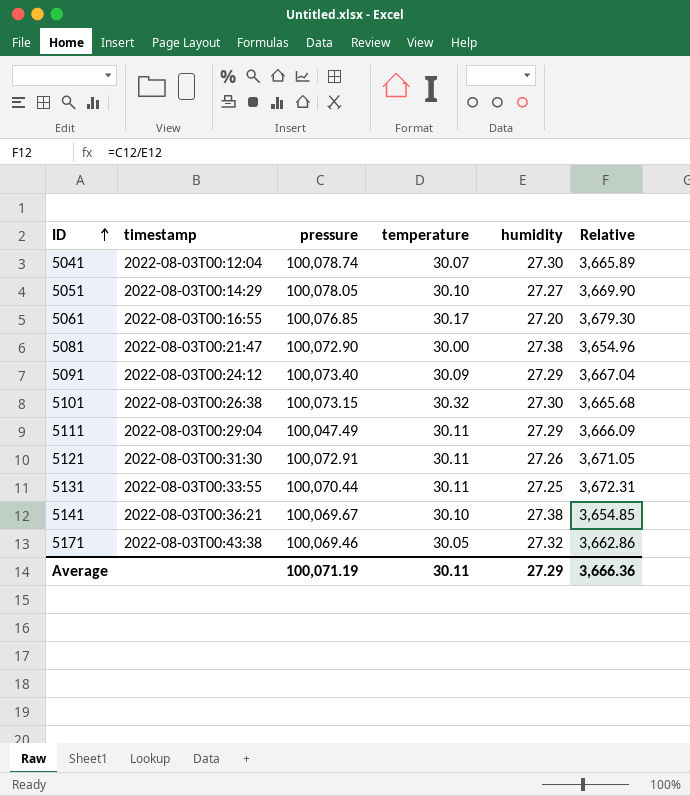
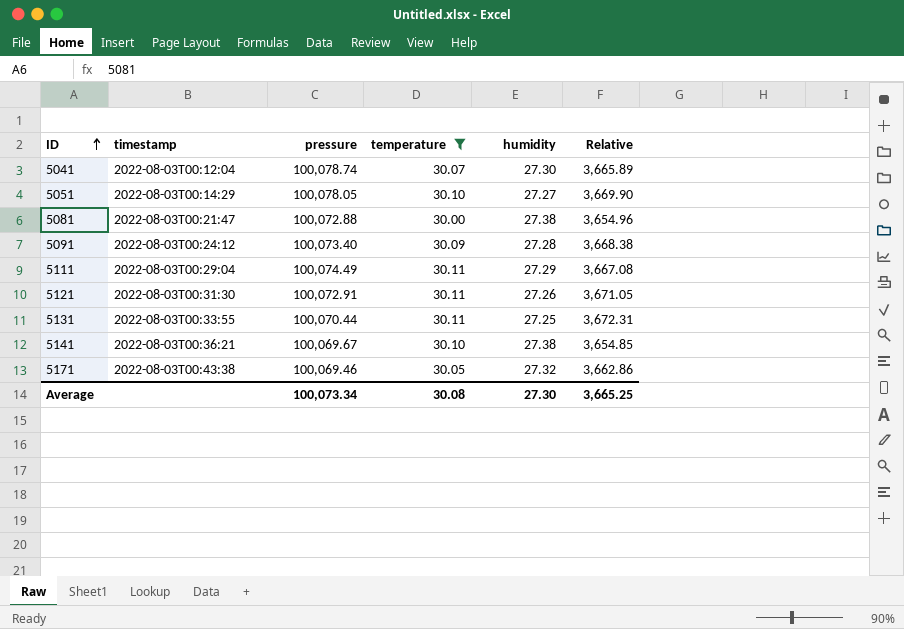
filter: none -> temperature <= 30.11
5081 | pressure: 100,072.90 -> 100,072.88
5091 | humidity: 27.29 -> 27.28
5091 | Relative: 3,667.04 -> 3,668.38
5111 | pressure: 100,047.49 -> 100,074.49
5111 | Relative: 3,666.09 -> 3,667.08
Average | pressure: 100,071.19 -> 100,073.34
Average | temperature: 30.11 -> 30.08
Average | humidity: 27.29 -> 27.30
Average | Relative: 3,666.36 -> 3,665.25

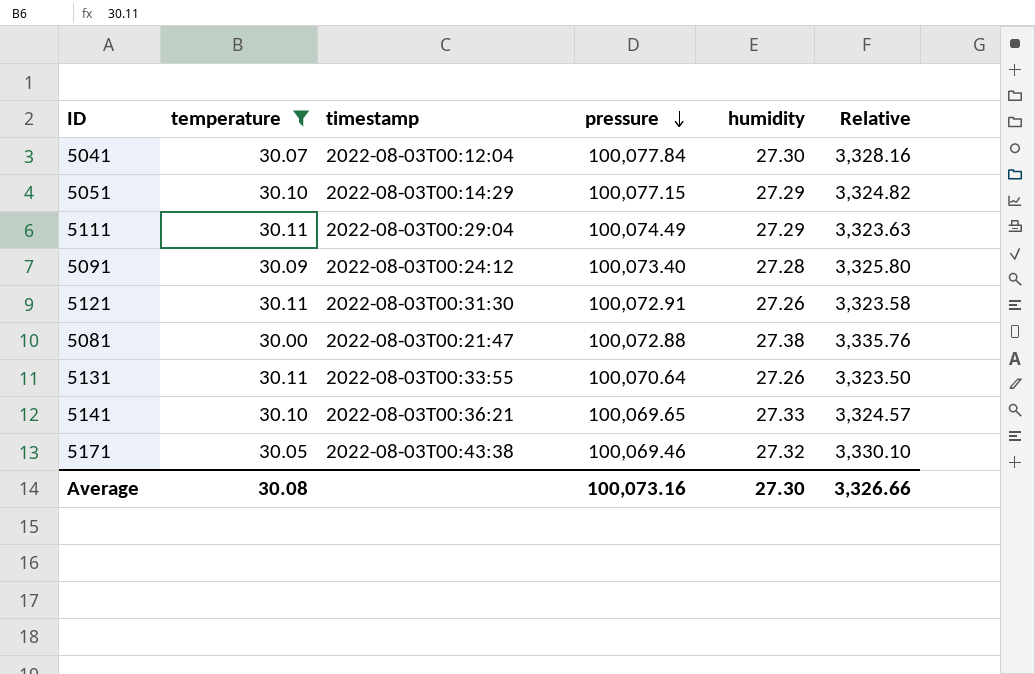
row order: ID ascending -> pressure descending
column temperature | position: 4 -> 2
column Relative | formula: [pressure] / [humidity] -> [pressure] / [temperature]
5041 | pressure: 100,078.74 -> 100,077.84
5051 | pressure: 100,078.05 -> 100,077.15
5051 | humidity: 27.27 -> 27.29
5131 | pressure: 100,070.44 -> 100,070.64
5131 | humidity: 27.25 -> 27.26
5141 | pressure: 100,069.67 -> 100,069.65
5141 | humidity: 27.38 -> 27.33
Average | pressure: 100,073.34 -> 100,073.16
Average | Relative: 3,665.25 -> 3,326.66

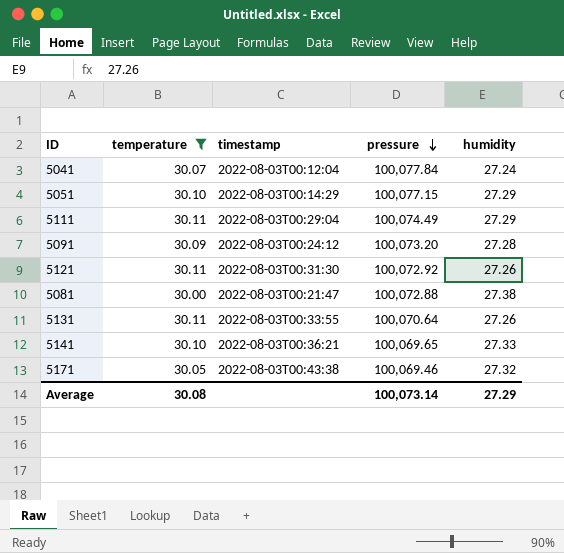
column Relative | formula: [pressure] / [temperature] -> none
5041 | humidity: 27.30 -> 27.24
5091 | pressure: 100,073.40 -> 100,073.20
5121 | pressure: 100,072.91 -> 100,072.92
Average | pressure: 100,073.16 -> 100,073.14
Average | humidity: 27.30 -> 27.29

